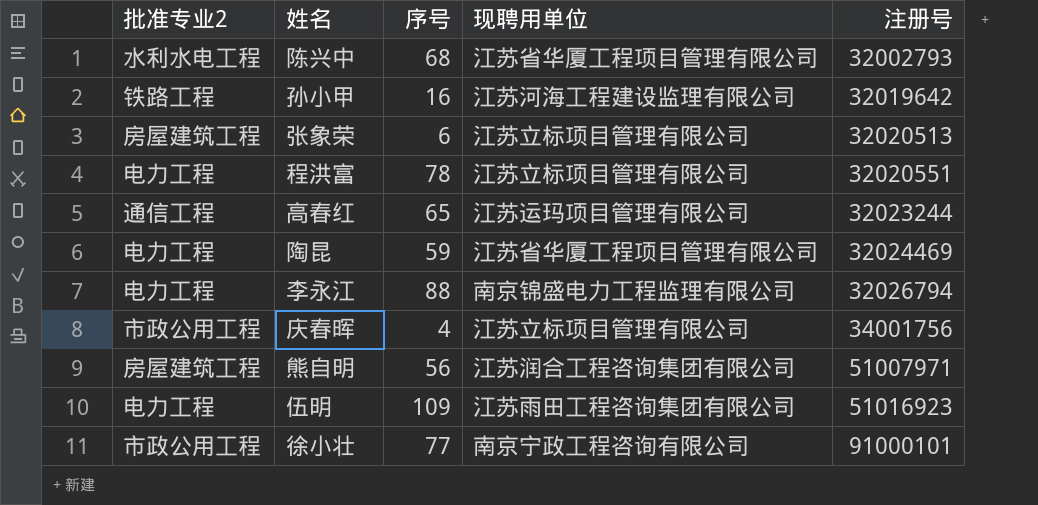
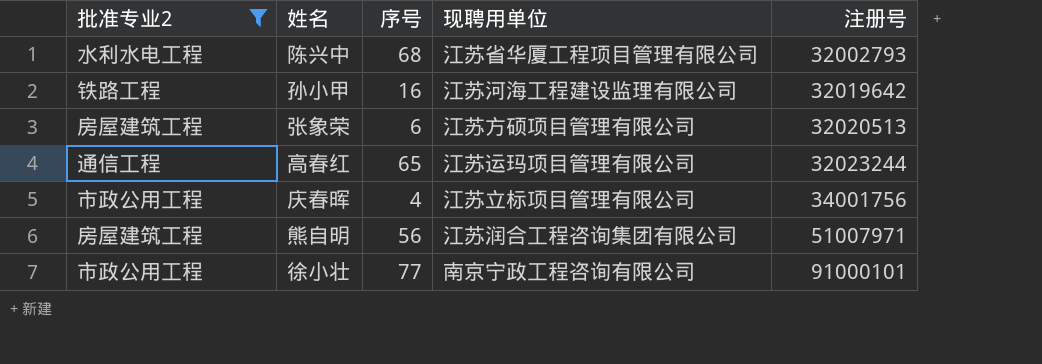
filter: none -> 批准专业2 != 电力工程
张象荣 | 现聘用单位: 江苏立标项目管理有限公司 -> 江苏方硕项目管理有限公司

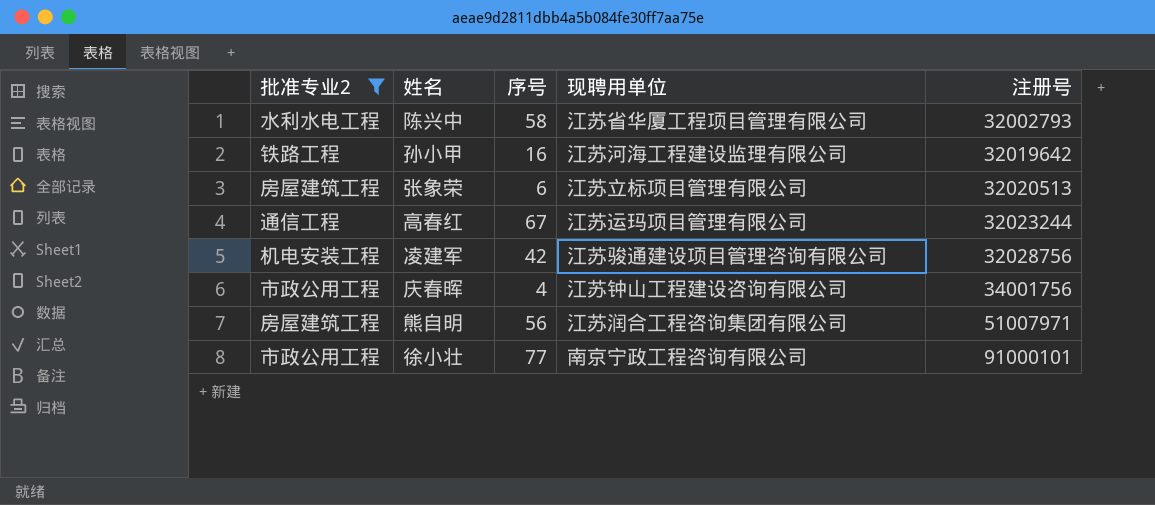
陈兴中 | 序号: 68 -> 58
张象荣 | 现聘用单位: 江苏方硕项目管理有限公司 -> 江苏立标项目管理有限公司
高春红 | 序号: 65 -> 67
row 凌建军: none -> 机电安装工程 | 42 | 江苏骏通建设项目管理咨询有限公司 | 32028756
庆春晖 | 现聘用单位: 江苏立标项目管理有限公司 -> 江苏钟山工程建设咨询有限公司

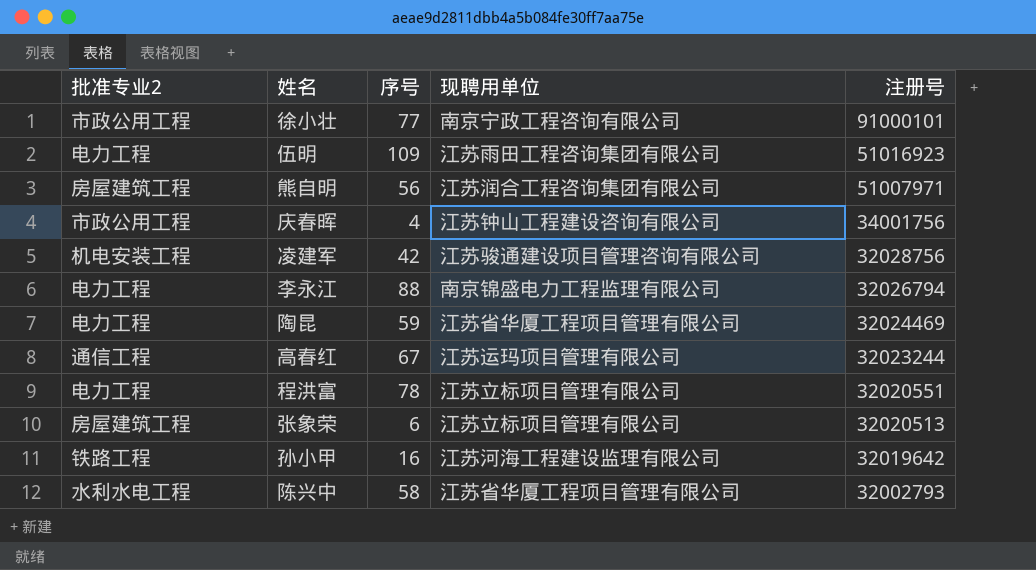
filter: 批准专业2 != 电力工程 -> none
row order: 注册号 ascending -> 注册号 descending

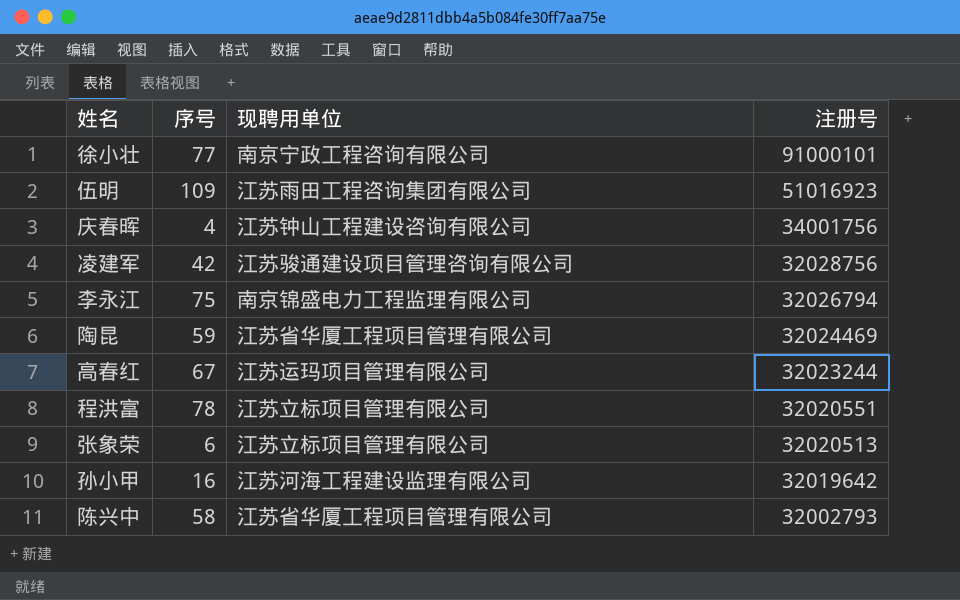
column 批准专业2 | position: 1 -> none
row 熊自明: 房屋建筑工程 | 56 | 江苏润合工程咨询集团有限公司 | 51007971 -> none
李永江 | 序号: 88 -> 75

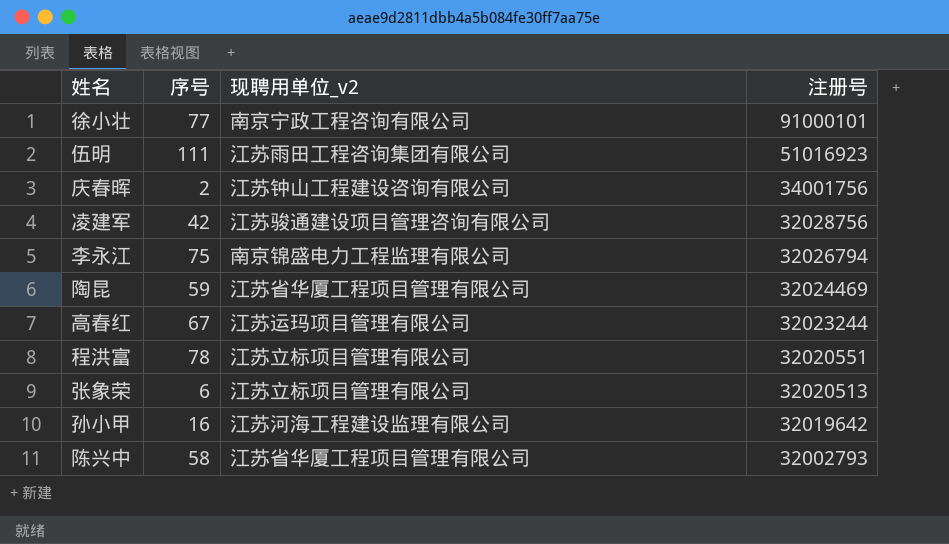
column name: 现聘用单位 -> 现聘用单位_v2
伍明 | 序号: 109 -> 111
庆春晖 | 序号: 4 -> 2

